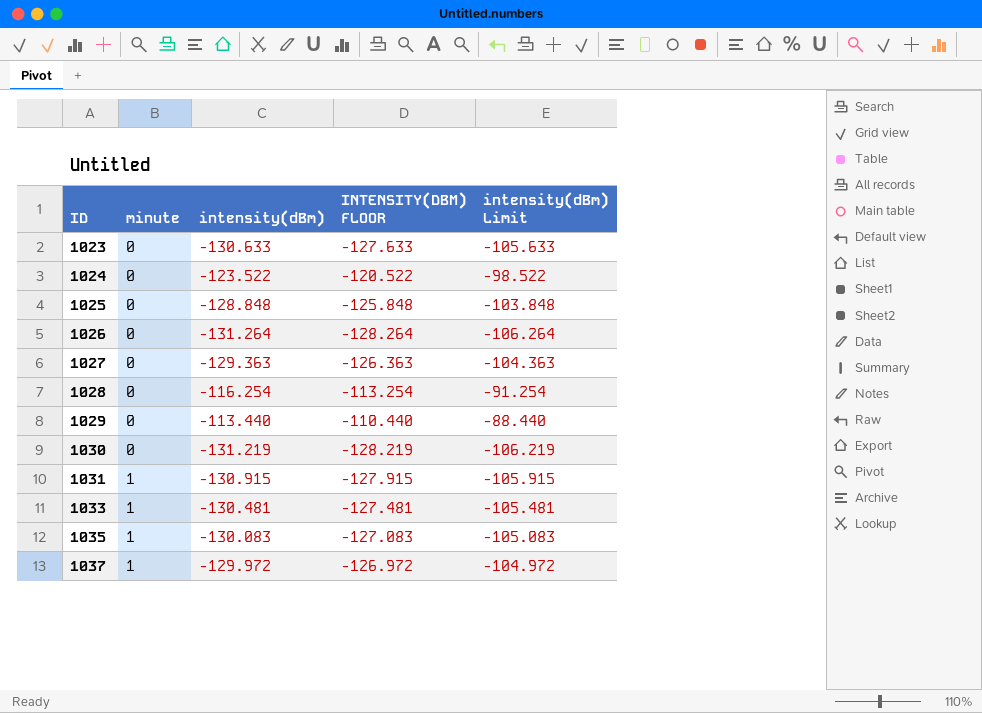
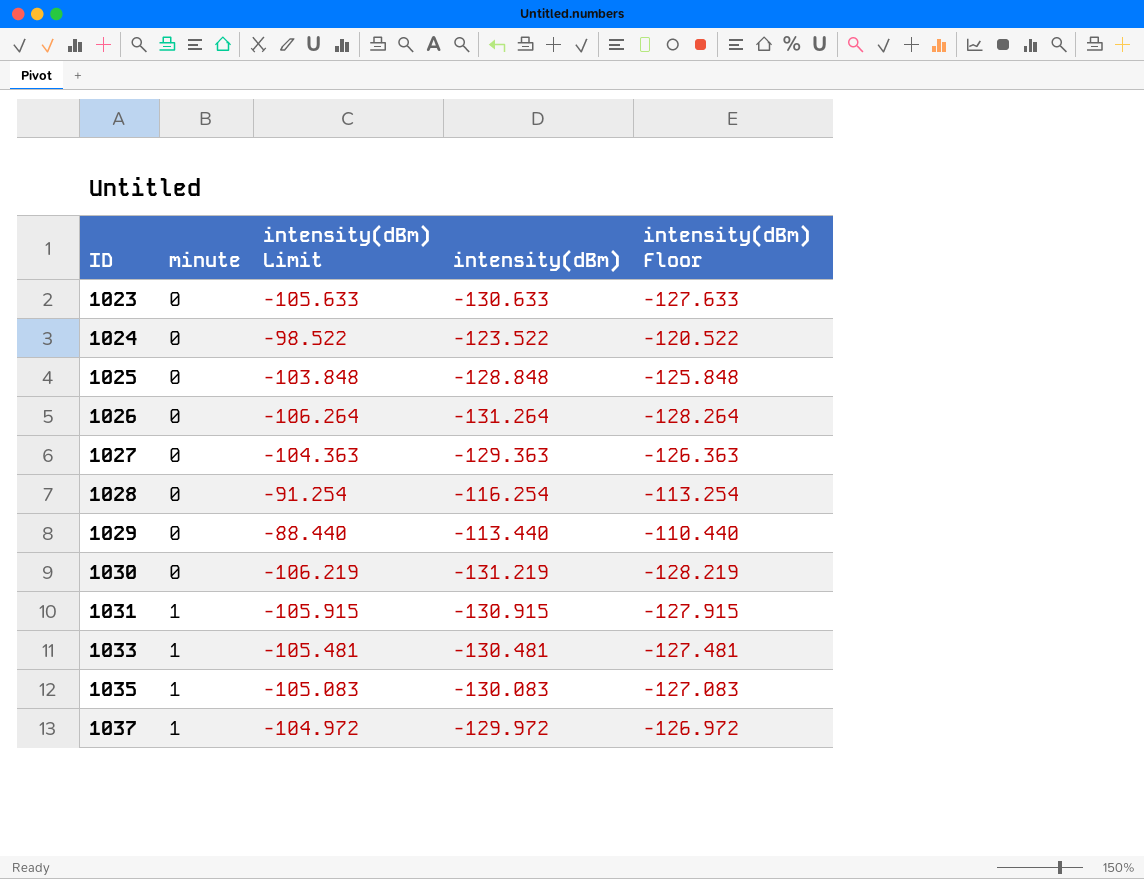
column intensity(dBm) Limit | position: 5 -> 3
column name: INTENSITY(DBM) FLOOR -> intensity(dBm) Floor

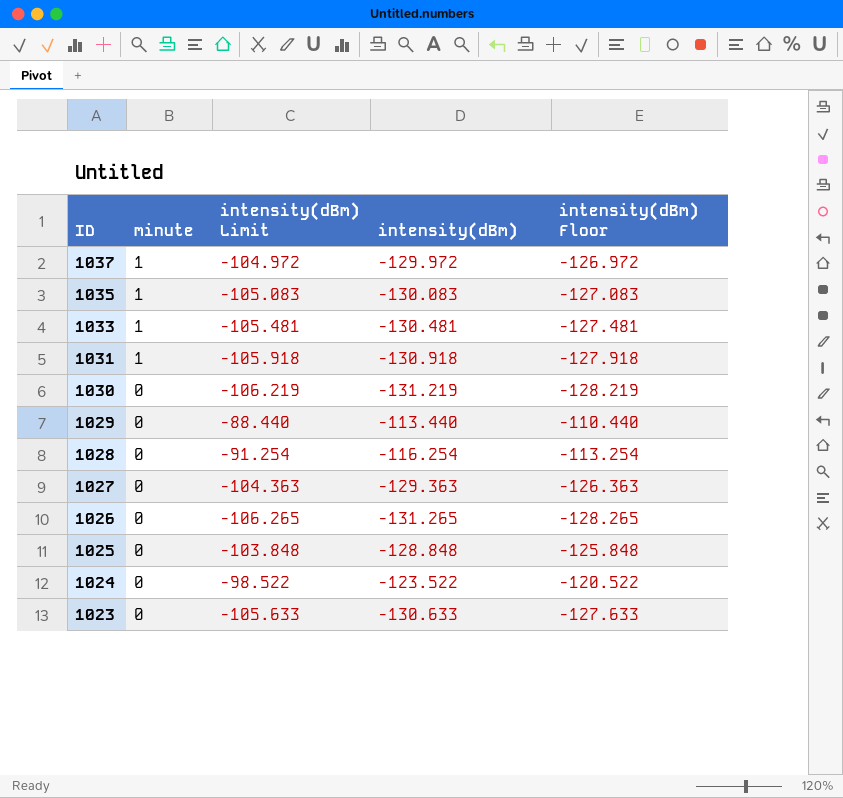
row order: ID ascending -> ID descending
1031 | intensity(dBm) Limit: -105.915 -> -105.918
1031 | intensity(dBm): -130.915 -> -130.918
1031 | intensity(dBm) Floor: -127.915 -> -127.918
1026 | intensity(dBm) Limit: -106.264 -> -106.265
1026 | intensity(dBm): -131.264 -> -131.265
1026 | intensity(dBm) Floor: -128.264 -> -128.265

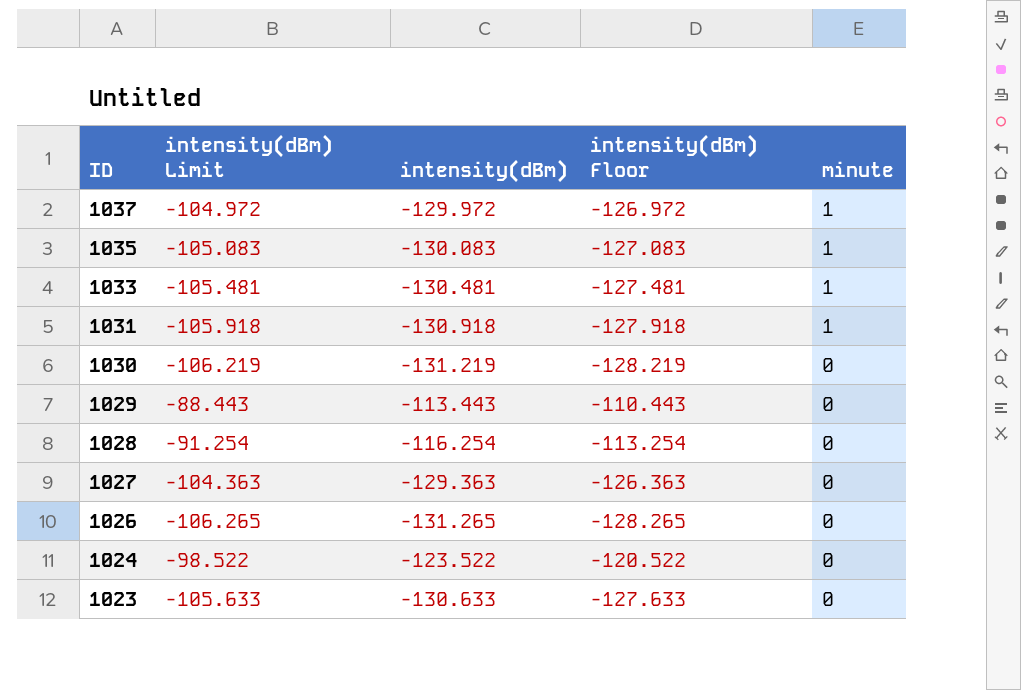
column minute | position: 2 -> 5
row 1025: 0 | -103.848 | -128.848 | -125.848 -> none
1029 | intensity(dBm) Limit: -88.440 -> -88.443
1029 | intensity(dBm): -113.440 -> -113.443
1029 | intensity(dBm) Floor: -110.440 -> -110.443

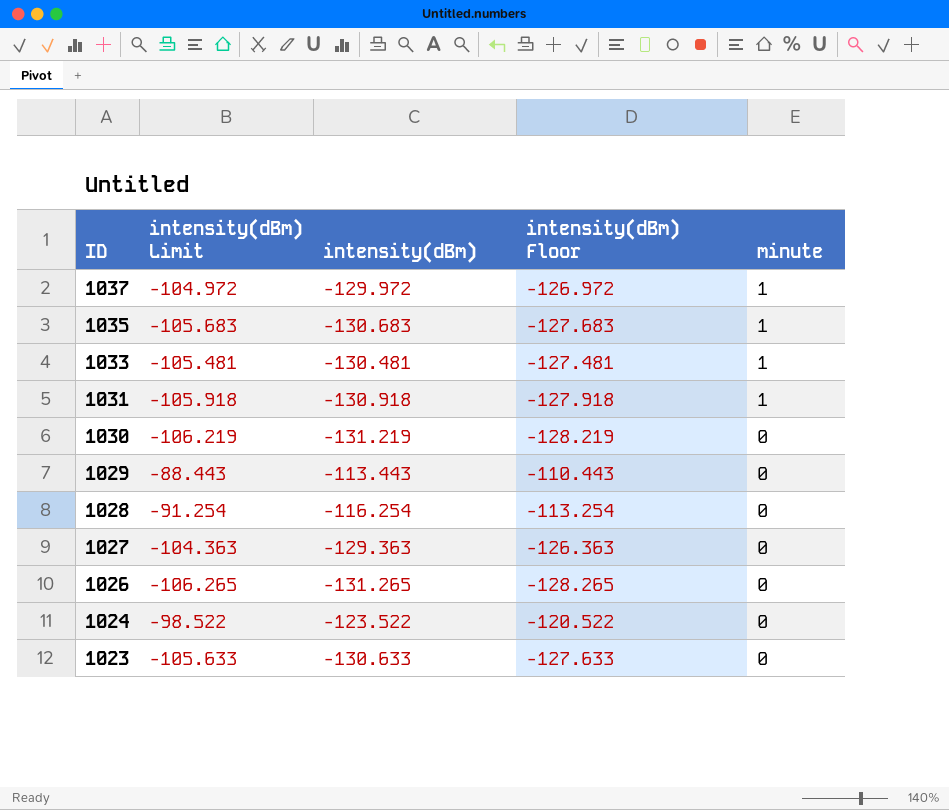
1035 | intensity(dBm) Limit: -105.083 -> -105.683
1035 | intensity(dBm): -130.083 -> -130.683
1035 | intensity(dBm) Floor: -127.083 -> -127.683

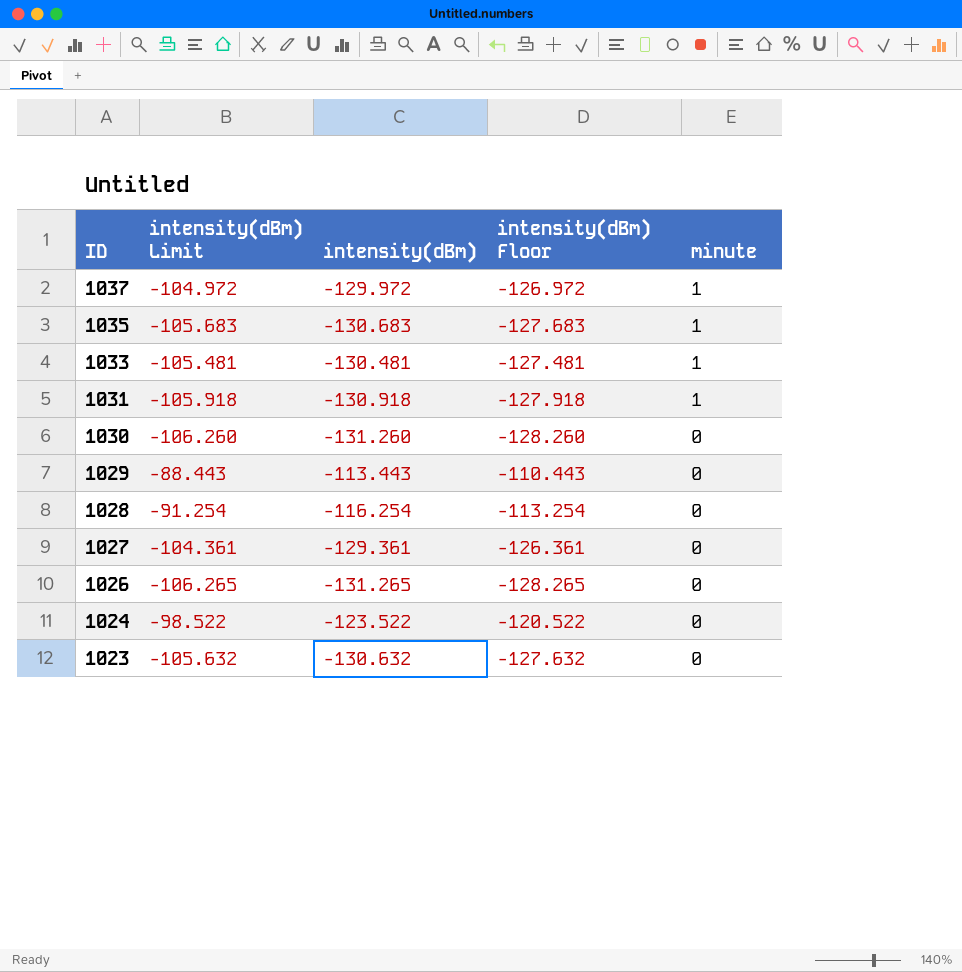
1030 | intensity(dBm) Limit: -106.219 -> -106.260
1030 | intensity(dBm): -131.219 -> -131.260
1030 | intensity(dBm) Floor: -128.219 -> -128.260
1027 | intensity(dBm) Limit: -104.363 -> -104.361
1027 | intensity(dBm): -129.363 -> -129.361
1027 | intensity(dBm) Floor: -126.363 -> -126.361
1023 | intensity(dBm) Limit: -105.633 -> -105.632
1023 | intensity(dBm): -130.633 -> -130.632
1023 | intensity(dBm) Floor: -127.633 -> -127.632

